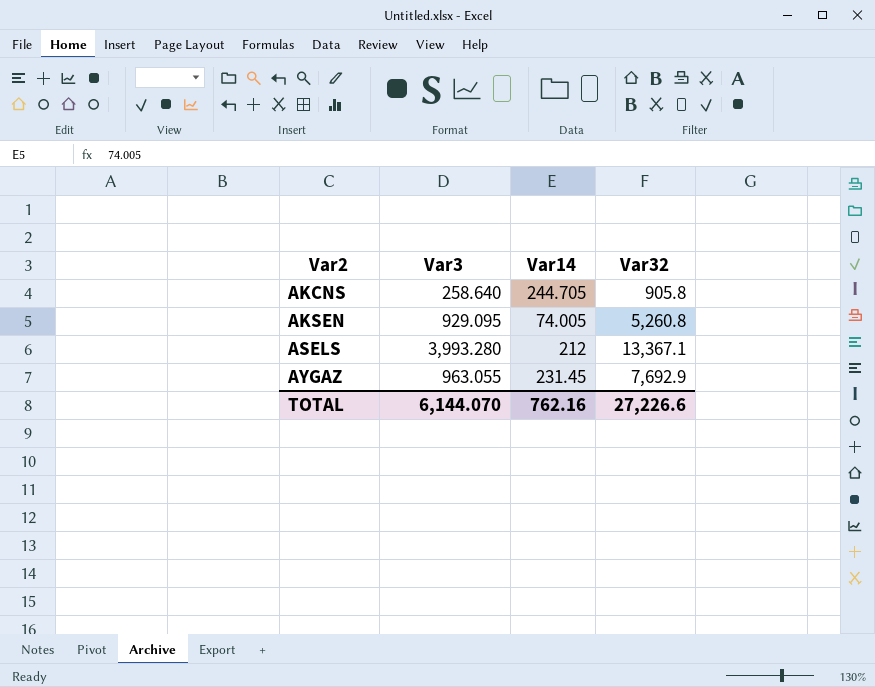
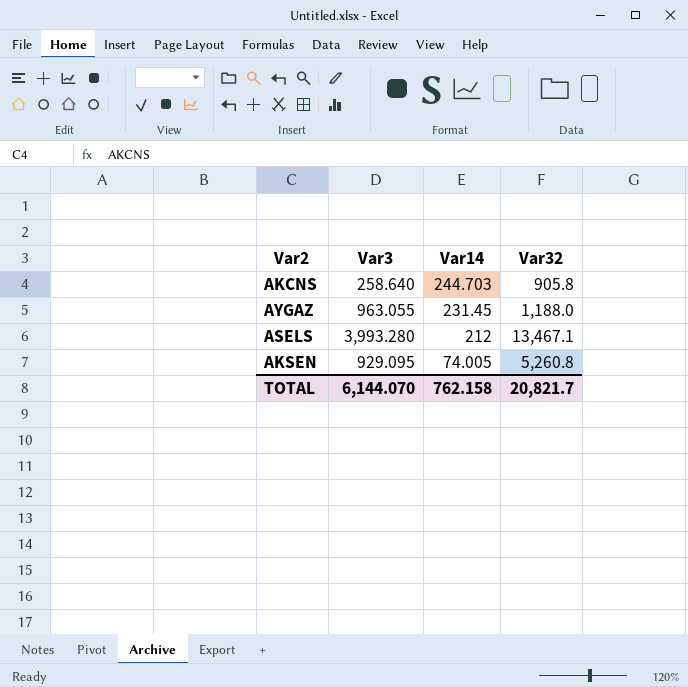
row order: Var2 ascending -> Var14 descending
AKCNS | Var14: 244.705 -> 244.703
AYGAZ | Var32: 7,692.9 -> 1,188.0
ASELS | Var32: 13,367.1 -> 13,467.1
TOTAL | Var14: 762.16 -> 762.158
TOTAL | Var32: 27,226.6 -> 20,821.7

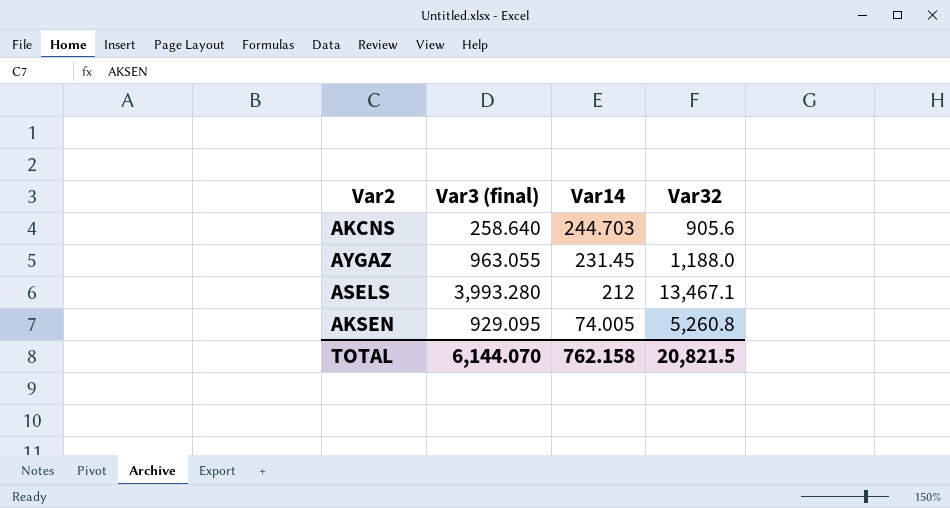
column name: Var3 -> Var3 (final)
AKCNS | Var32: 905.8 -> 905.6
TOTAL | Var32: 20,821.7 -> 20,821.5

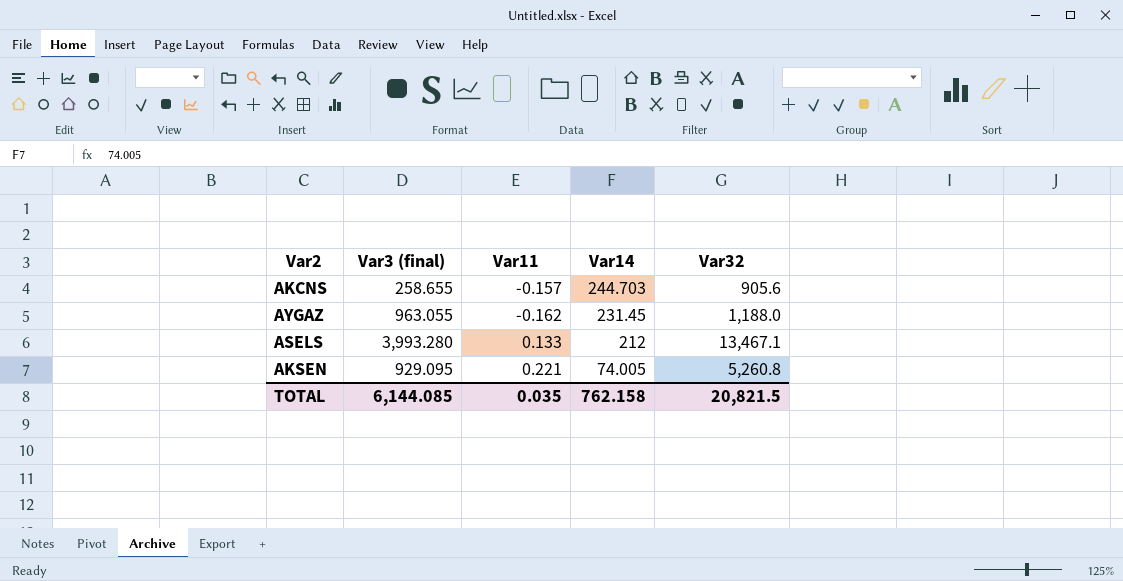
column Var11 | position: none -> 3
AKCNS | Var3 (final): 258.640 -> 258.655
TOTAL | Var3 (final): 6,144.070 -> 6,144.085

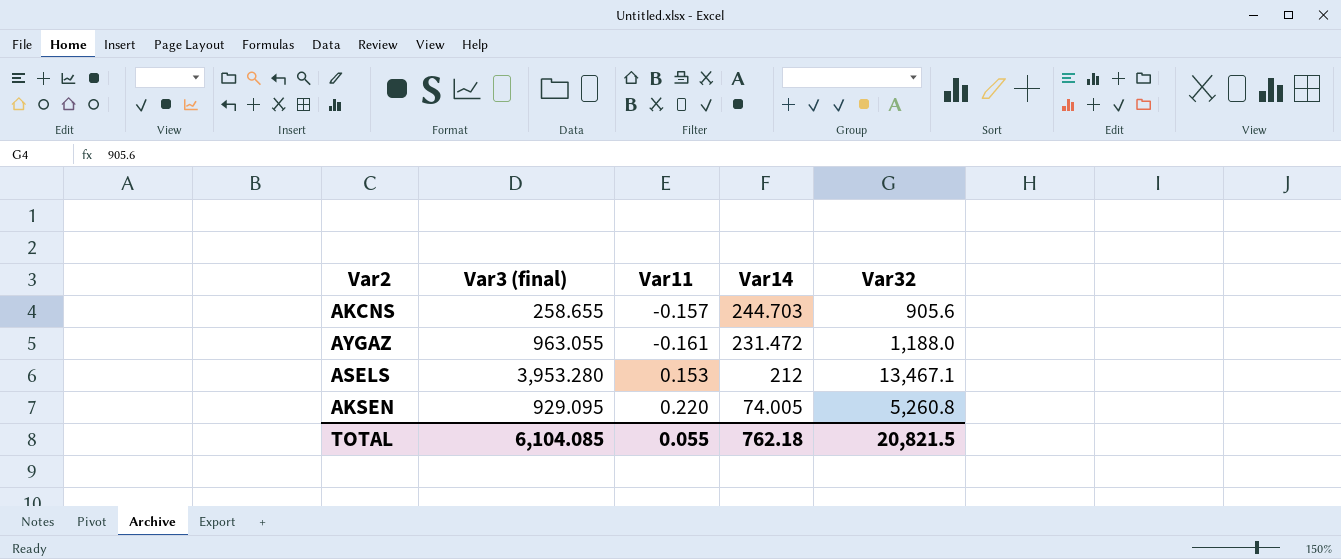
AYGAZ | Var11: -0.162 -> -0.161
AYGAZ | Var14: 231.45 -> 231.472
ASELS | Var3 (final): 3,993.280 -> 3,953.280
ASELS | Var11: 0.133 -> 0.153
AKSEN | Var11: 0.221 -> 0.220
TOTAL | Var3 (final): 6,144.085 -> 6,104.085
TOTAL | Var11: 0.035 -> 0.055
TOTAL | Var14: 762.158 -> 762.18

